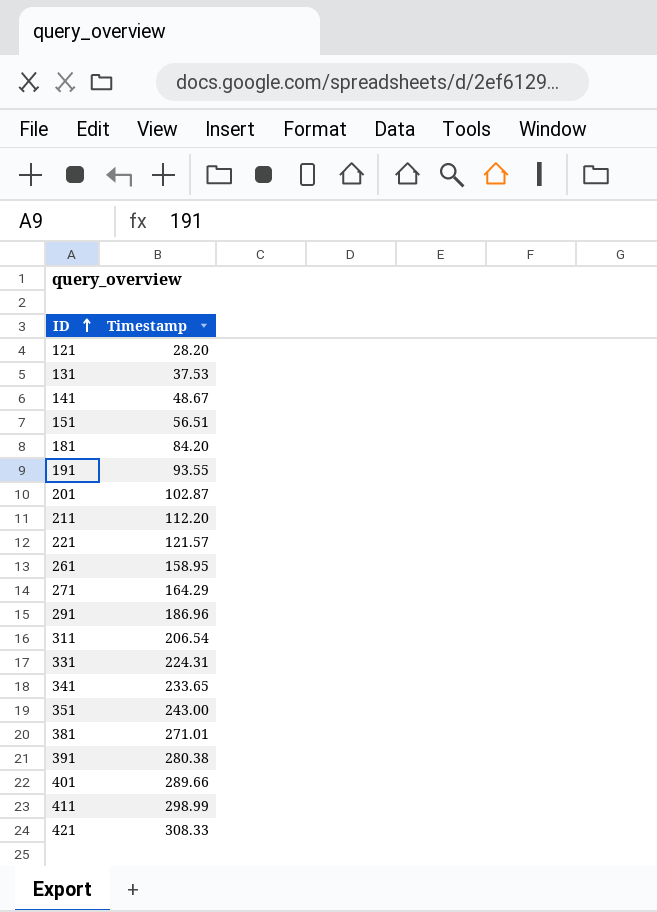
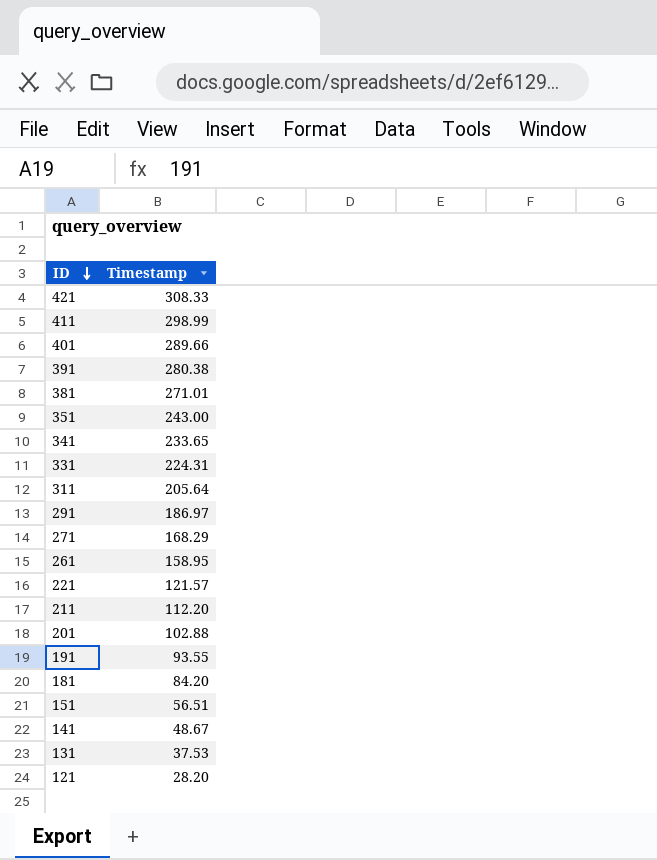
row order: ID ascending -> ID descending
311 | Timestamp: 206.54 -> 205.64
291 | Timestamp: 186.96 -> 186.97
271 | Timestamp: 164.29 -> 168.29
201 | Timestamp: 102.87 -> 102.88

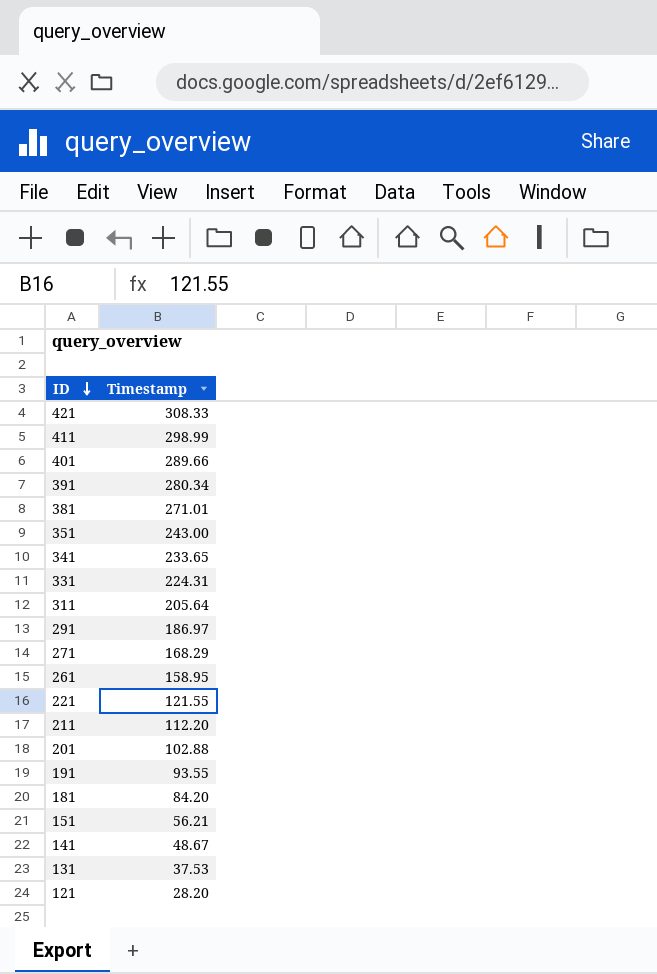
391 | Timestamp: 280.38 -> 280.34
221 | Timestamp: 121.57 -> 121.55
151 | Timestamp: 56.51 -> 56.21

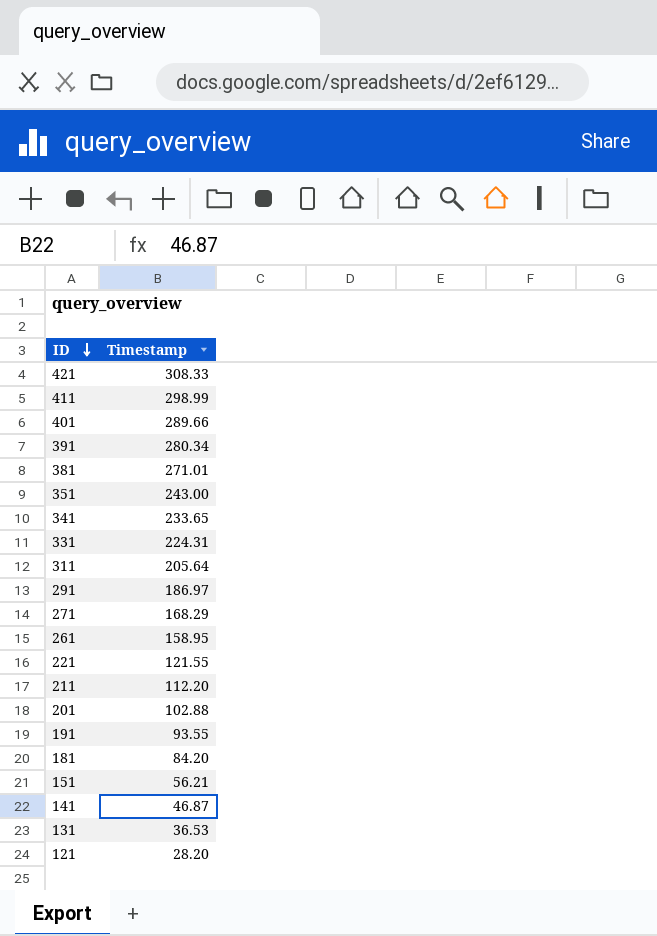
141 | Timestamp: 48.67 -> 46.87
131 | Timestamp: 37.53 -> 36.53

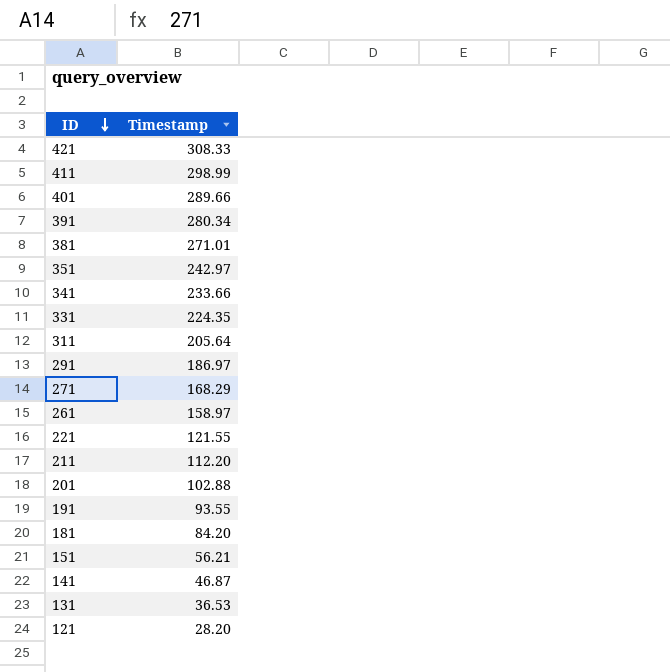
351 | Timestamp: 243.00 -> 242.97
341 | Timestamp: 233.65 -> 233.66
331 | Timestamp: 224.31 -> 224.35
261 | Timestamp: 158.95 -> 158.97

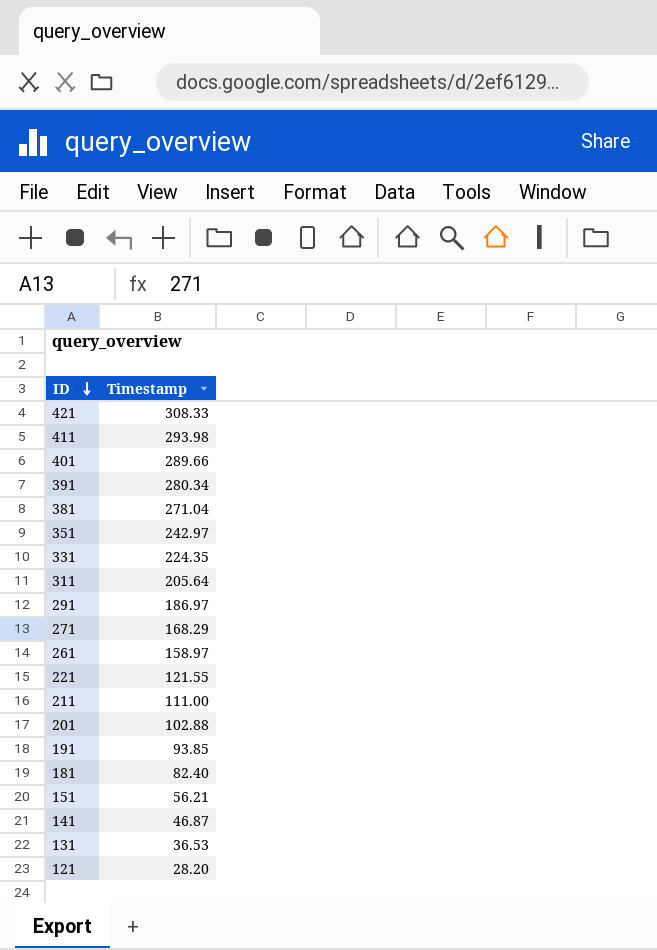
row 341: 233.66 -> none
411 | Timestamp: 298.99 -> 293.98
381 | Timestamp: 271.01 -> 271.04
211 | Timestamp: 112.20 -> 111.00
191 | Timestamp: 93.55 -> 93.85
181 | Timestamp: 84.20 -> 82.40

